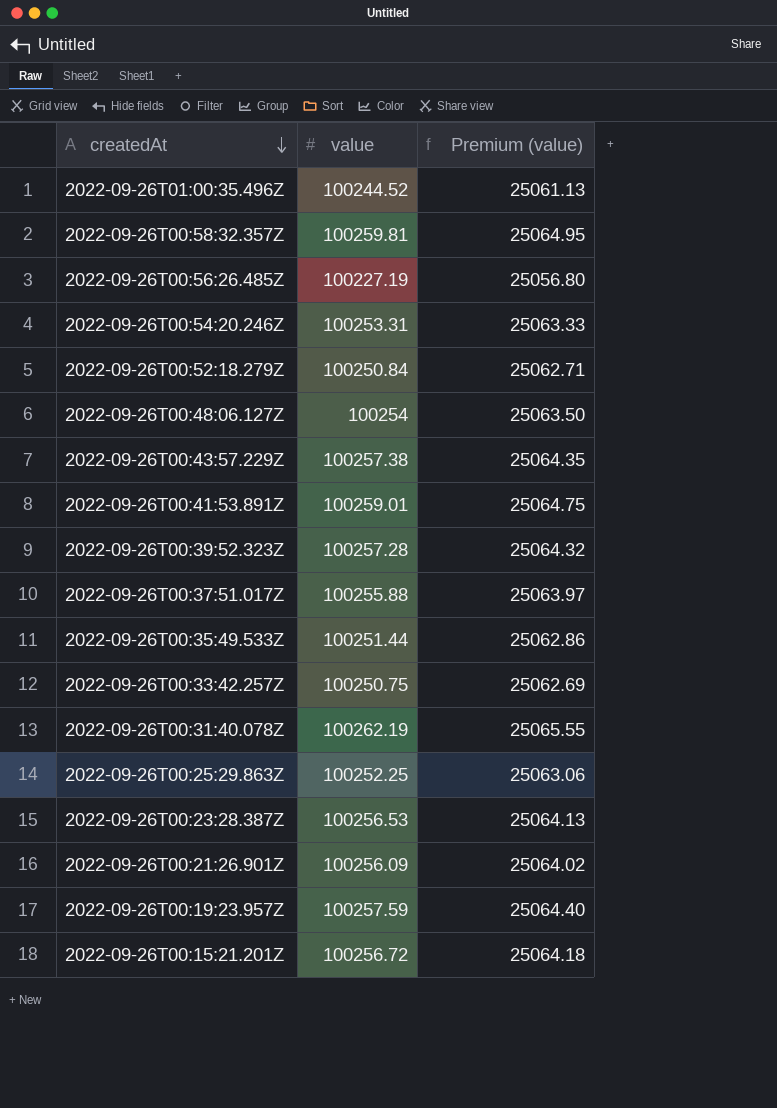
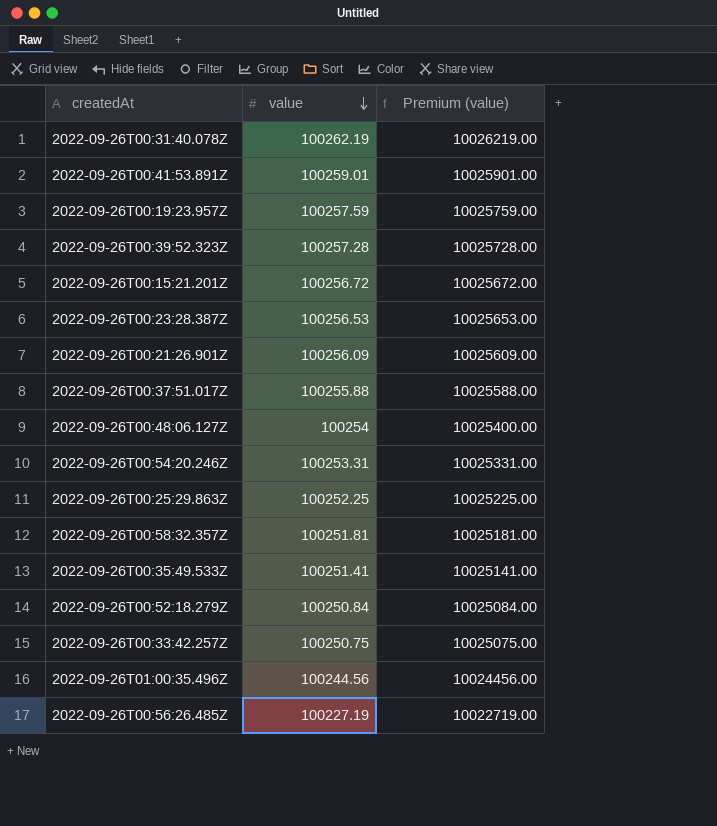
row order: createdAt descending -> value descending
column Premium (value) | formula: [value] * 0.25 -> [value] * 100
row 2022-09-26T00:43:57.229Z: 100257.38 | 25064.35 -> none
2022-09-26T00:58:32.357Z | value: 100259.81 -> 100251.81
2022-09-26T00:35:49.533Z | value: 100251.44 -> 100251.41
2022-09-26T01:00:35.496Z | value: 100244.52 -> 100244.56

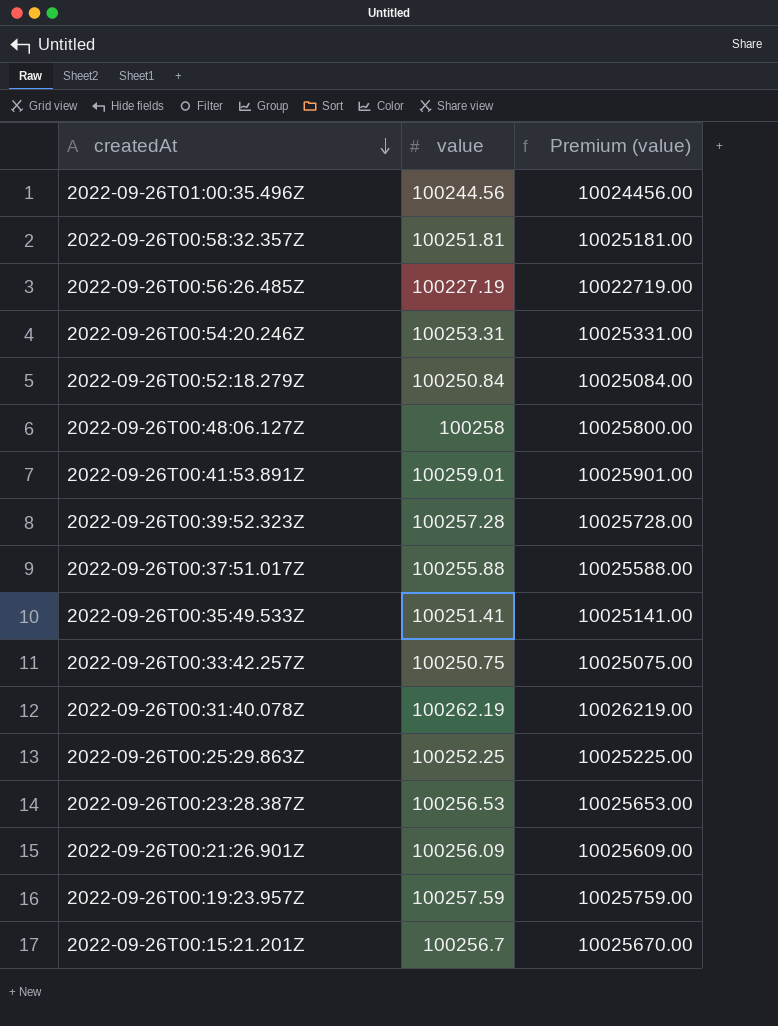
row order: value descending -> createdAt descending
2022-09-26T00:48:06.127Z | value: 100254 -> 100258
2022-09-26T00:48:06.127Z | Premium (value): 10025400.00 -> 10025800.00
2022-09-26T00:15:21.201Z | value: 100256.72 -> 100256.7
2022-09-26T00:15:21.201Z | Premium (value): 10025672.00 -> 10025670.00

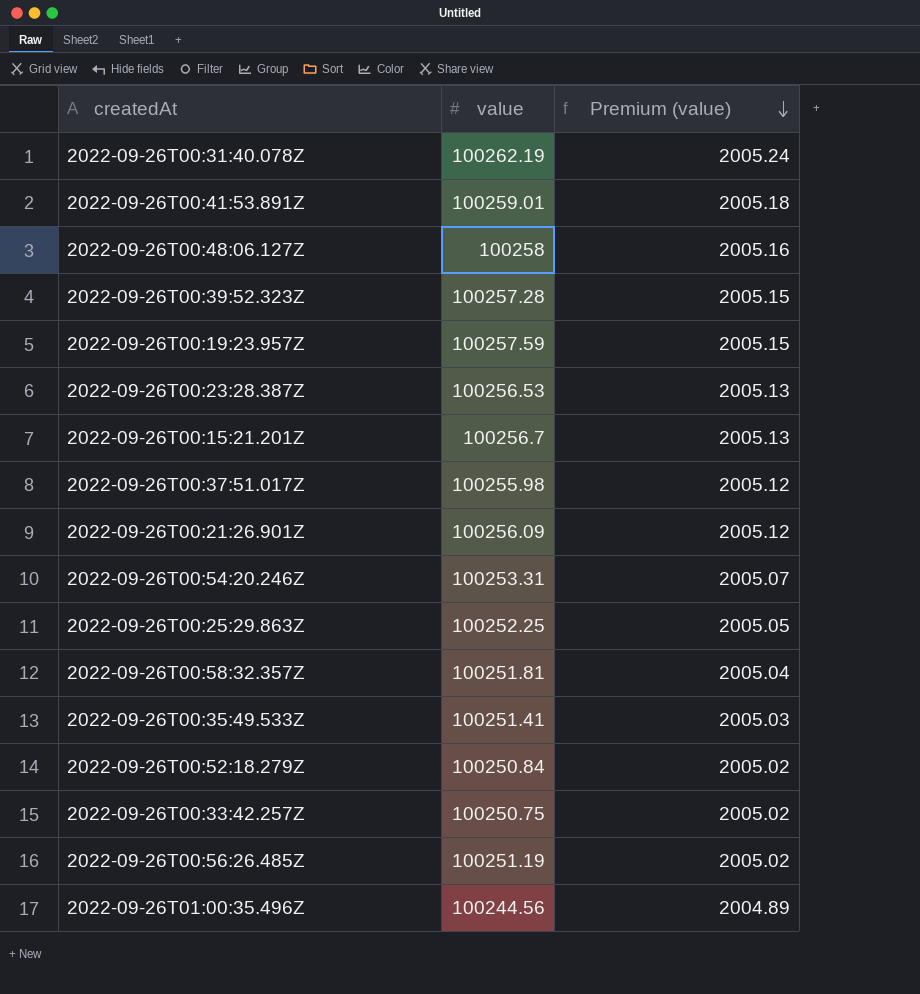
row order: createdAt descending -> Premium (value) descending
column Premium (value) | formula: [value] * 100 -> [value] * 0.02
2022-09-26T00:37:51.017Z | value: 100255.88 -> 100255.98
2022-09-26T00:56:26.485Z | value: 100227.19 -> 100251.19

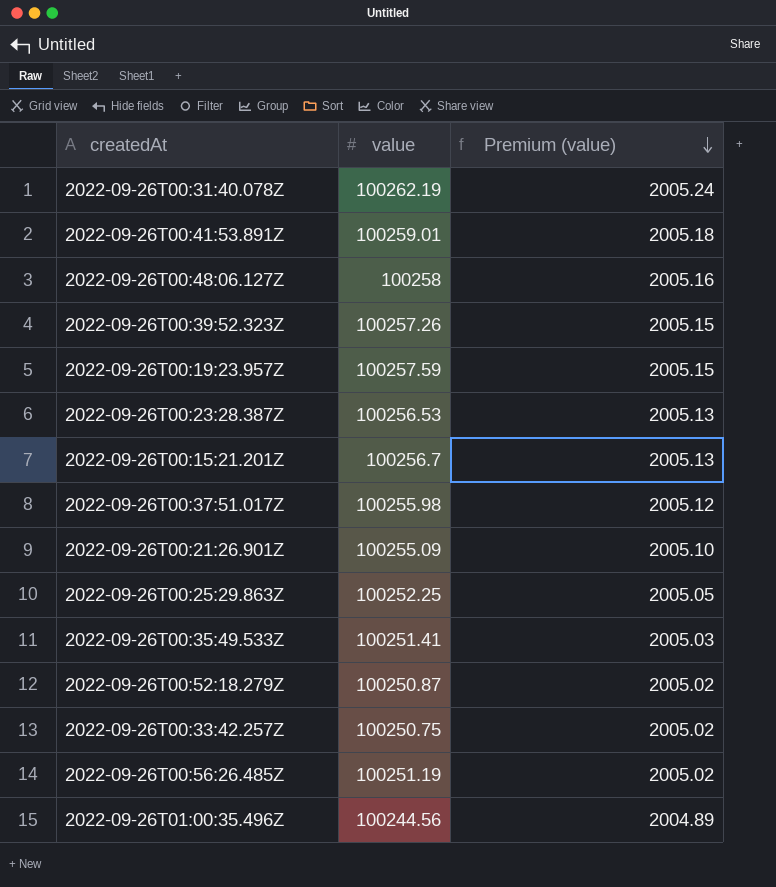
row 2022-09-26T00:54:20.246Z: 100253.31 | 2005.07 -> none
row 2022-09-26T00:58:32.357Z: 100251.81 | 2005.04 -> none
2022-09-26T00:39:52.323Z | value: 100257.28 -> 100257.26
2022-09-26T00:21:26.901Z | value: 100256.09 -> 100255.09
2022-09-26T00:21:26.901Z | Premium (value): 2005.12 -> 2005.10
2022-09-26T00:52:18.279Z | value: 100250.84 -> 100250.87

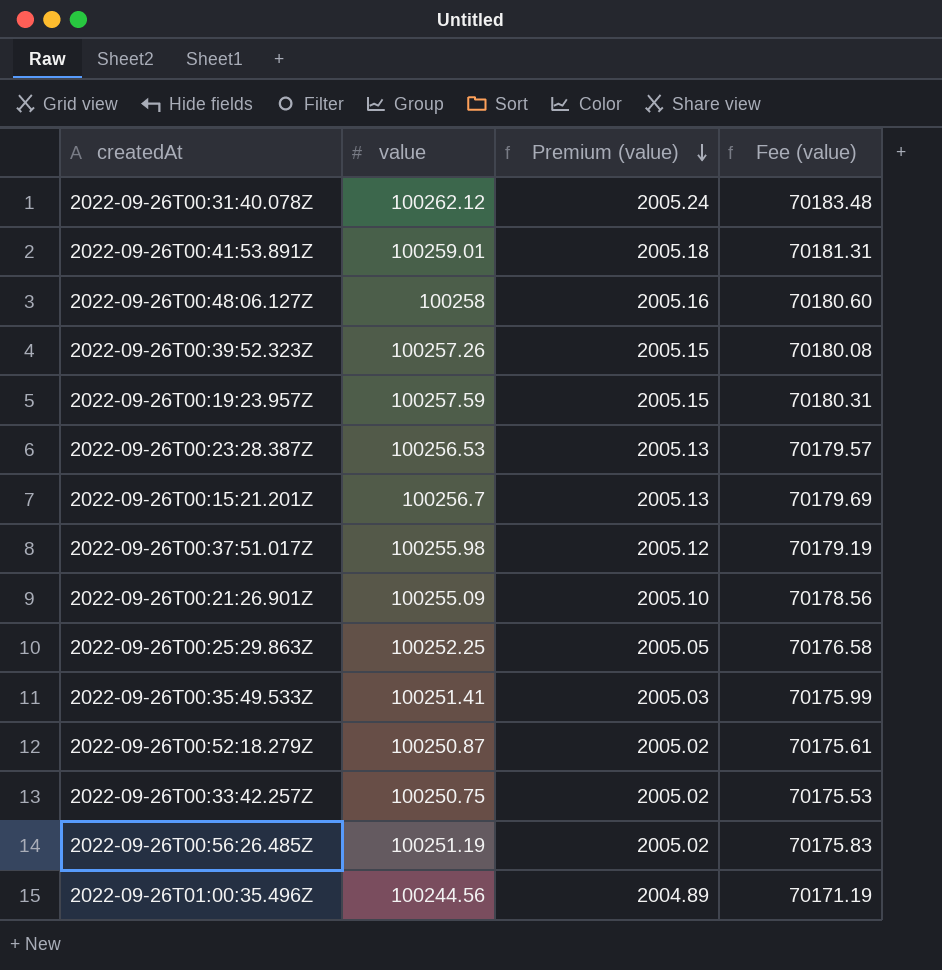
column Fee (value) | formula: none -> [value] * 0.7
2022-09-26T00:31:40.078Z | value: 100262.19 -> 100262.12

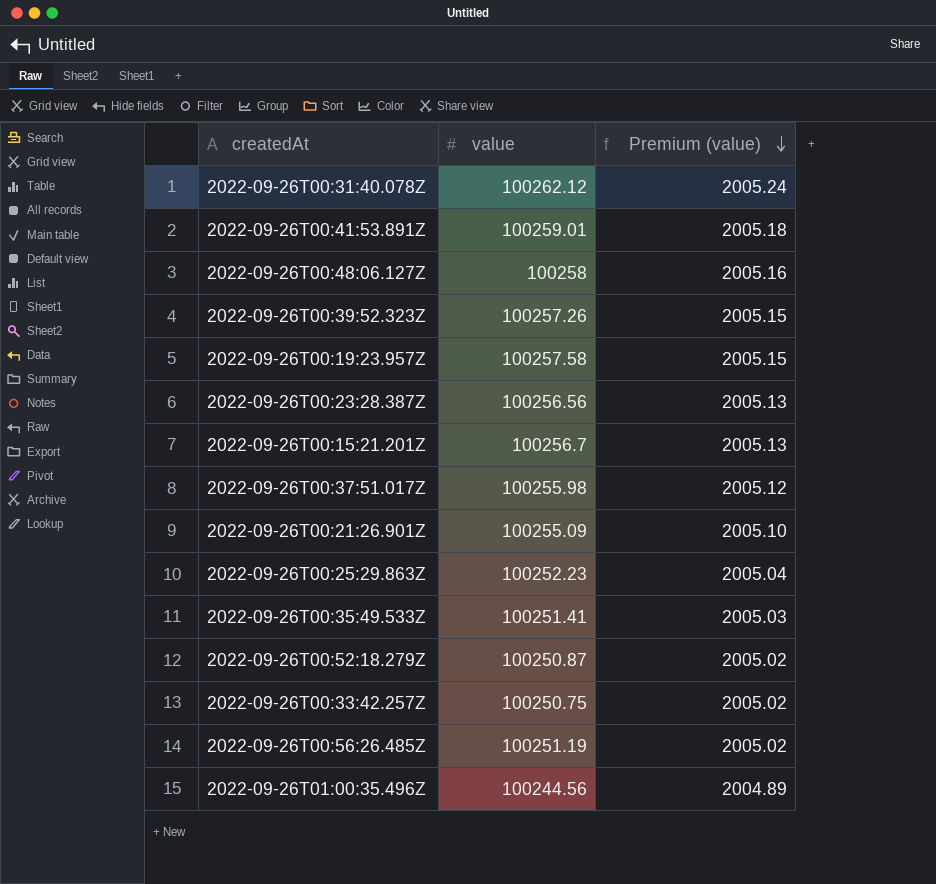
column Fee (value) | formula: [value] * 0.7 -> none
2022-09-26T00:19:23.957Z | value: 100257.59 -> 100257.58
2022-09-26T00:23:28.387Z | value: 100256.53 -> 100256.56
2022-09-26T00:25:29.863Z | value: 100252.25 -> 100252.23
2022-09-26T00:25:29.863Z | Premium (value): 2005.05 -> 2005.04

